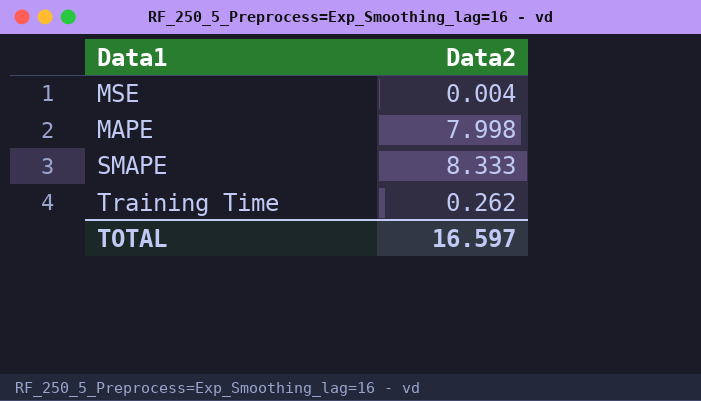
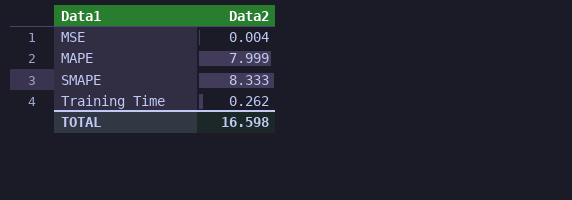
MAPE | Data2: 7.998 -> 7.999
TOTAL | Data2: 16.597 -> 16.598

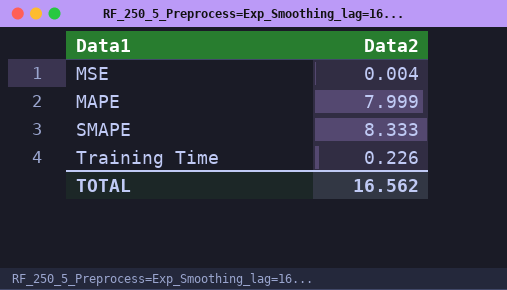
Training Time | Data2: 0.262 -> 0.226
TOTAL | Data2: 16.598 -> 16.562

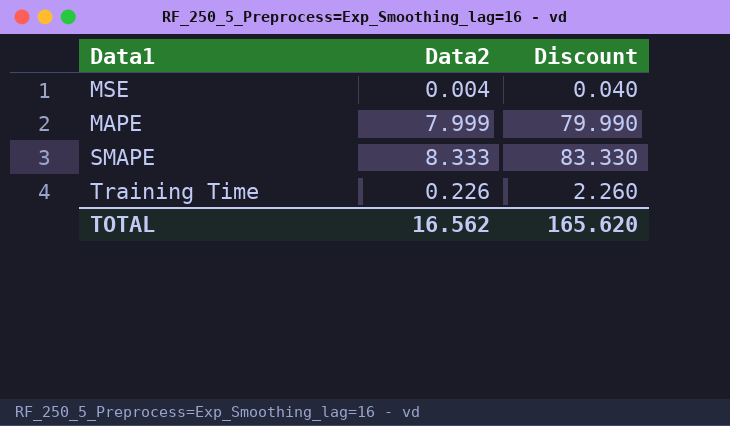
column Discount | formula: none -> [Data2] * 10

